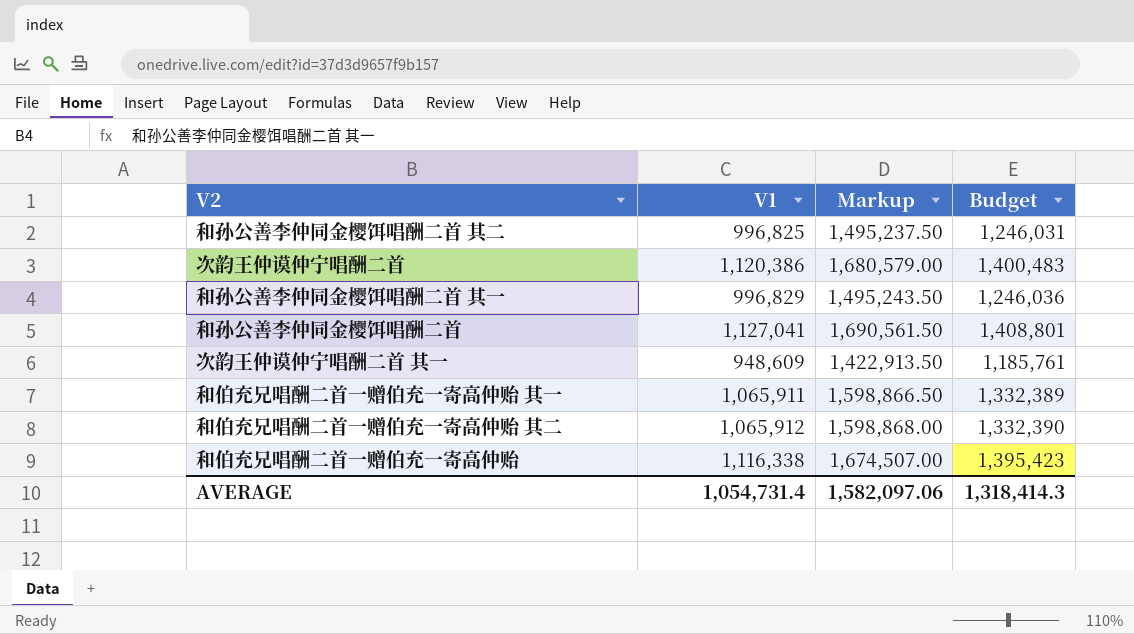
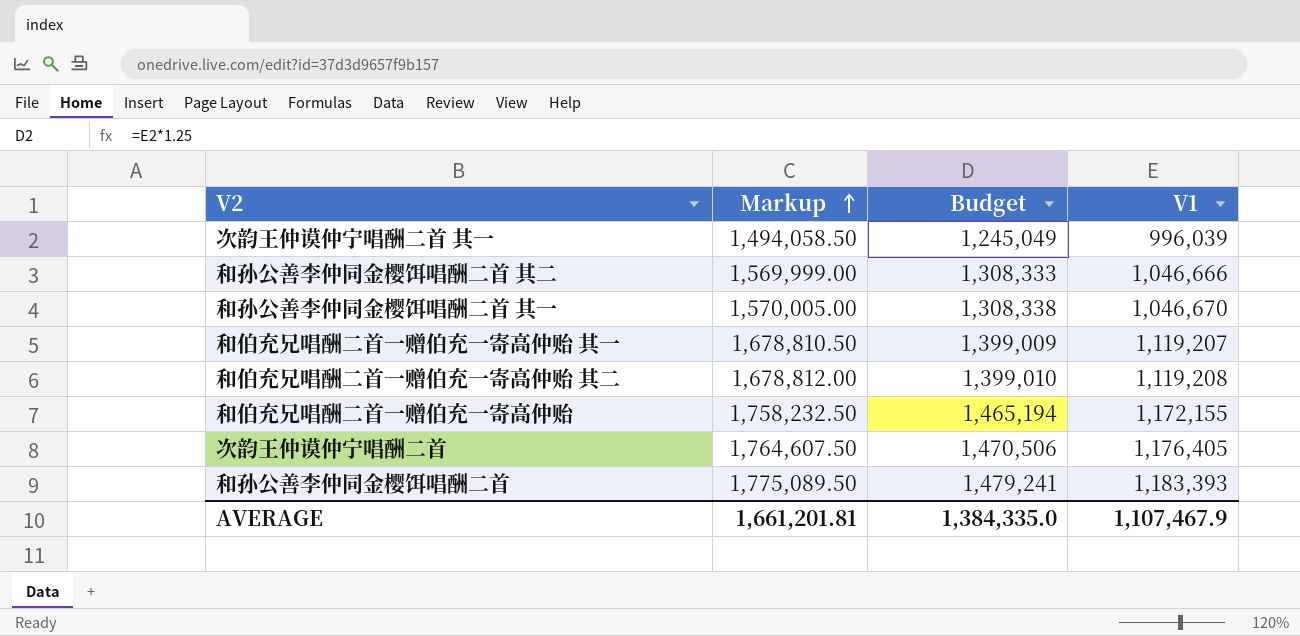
row order: none -> Markup ascending
column V1 | position: 2 -> 4
次韵王仲谟仲宁唱酬二首 其一 | Markup: 1,422,913.50 -> 1,494,058.50
次韵王仲谟仲宁唱酬二首 其一 | Budget: 1,185,761 -> 1,245,049
次韵王仲谟仲宁唱酬二首 其一 | V1: 948,609 -> 996,039
和孙公善李仲同金樱饵唱酬二首 其二 | Markup: 1,495,237.50 -> 1,569,999.00
和孙公善李仲同金樱饵唱酬二首 其二 | Budget: 1,246,031 -> 1,308,333
和孙公善李仲同金樱饵唱酬二首 其二 | V1: 996,825 -> 1,046,666
和孙公善李仲同金樱饵唱酬二首 其一 | Markup: 1,495,243.50 -> 1,570,005.00
和孙公善李仲同金樱饵唱酬二首 其一 | Budget: 1,246,036 -> 1,308,338
和孙公善李仲同金樱饵唱酬二首 其一 | V1: 996,829 -> 1,046,670
和伯充兄唱酬二首一赠伯充一寄高仲贻 其一 | Markup: 1,598,866.50 -> 1,678,810.50
和伯充兄唱酬二首一赠伯充一寄高仲贻 其一 | Budget: 1,332,389 -> 1,399,009
和伯充兄唱酬二首一赠伯充一寄高仲贻 其一 | V1: 1,065,911 -> 1,119,207
和伯充兄唱酬二首一赠伯充一寄高仲贻 其二 | Markup: 1,598,868.00 -> 1,678,812.00
和伯充兄唱酬二首一赠伯充一寄高仲贻 其二 | Budget: 1,332,390 -> 1,399,010
和伯充兄唱酬二首一赠伯充一寄高仲贻 其二 | V1: 1,065,912 -> 1,119,208
和伯充兄唱酬二首一赠伯充一寄高仲贻 | Markup: 1,674,507.00 -> 1,758,232.50
和伯充兄唱酬二首一赠伯充一寄高仲贻 | Budget: 1,395,423 -> 1,465,194
和伯充兄唱酬二首一赠伯充一寄高仲贻 | V1: 1,116,338 -> 1,172,155
次韵王仲谟仲宁唱酬二首 | Markup: 1,680,579.00 -> 1,764,607.50
次韵王仲谟仲宁唱酬二首 | Budget: 1,400,483 -> 1,470,506
次韵王仲谟仲宁唱酬二首 | V1: 1,120,386 -> 1,176,405
和孙公善李仲同金樱饵唱酬二首 | Markup: 1,690,561.50 -> 1,775,089.50
和孙公善李仲同金樱饵唱酬二首 | Budget: 1,408,801 -> 1,479,241
和孙公善李仲同金樱饵唱酬二首 | V1: 1,127,041 -> 1,183,393
AVERAGE | Markup: 1,582,097.06 -> 1,661,201.81
AVERAGE | Budget: 1,318,414.3 -> 1,384,335.0
AVERAGE | V1: 1,054,731.4 -> 1,107,467.9

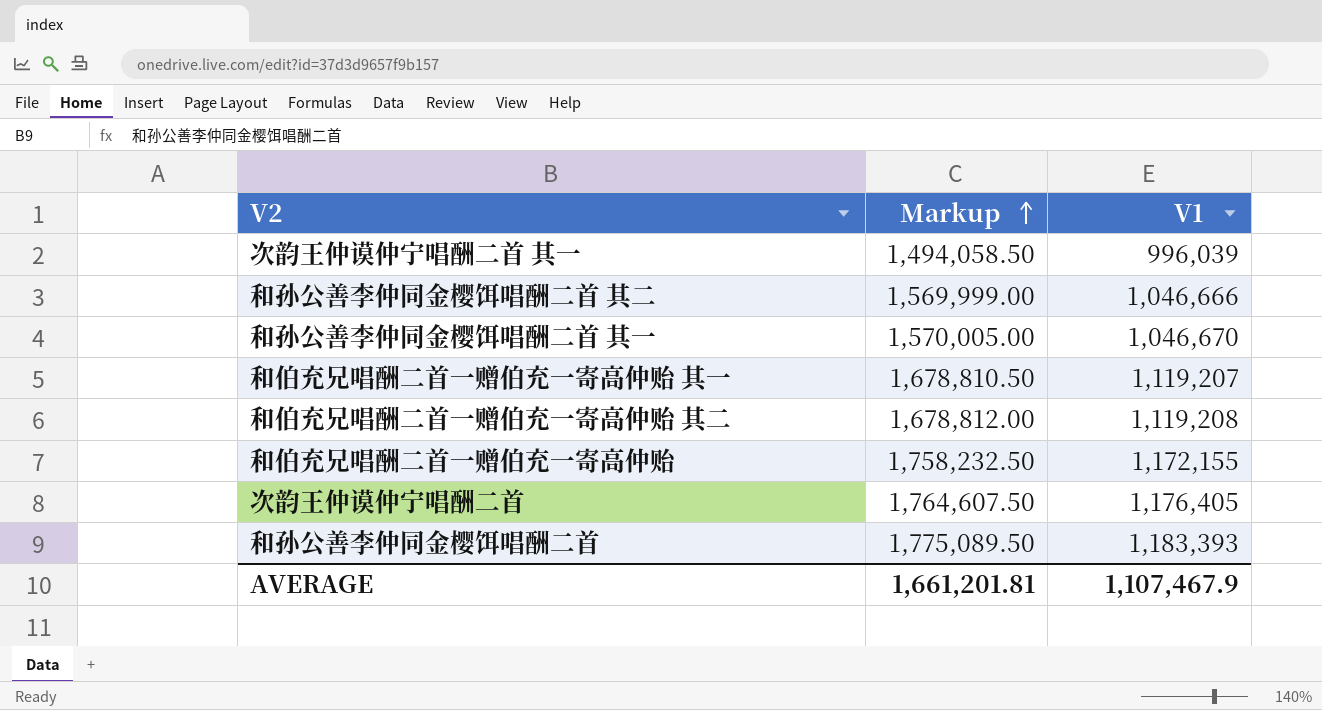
column Budget | formula: [V1] * 1.25 -> none

